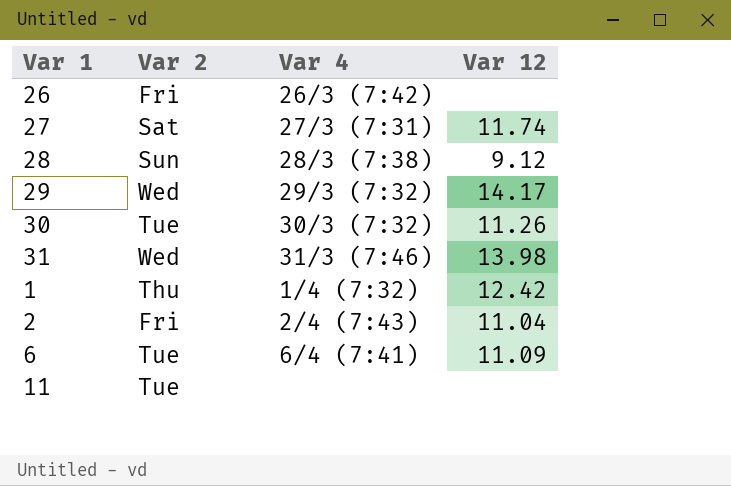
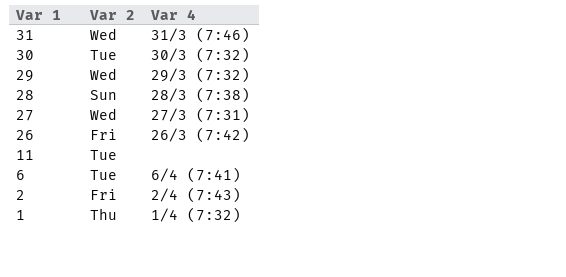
row order: none -> Var 1 descending
column Var 12 | position: 4 -> none
27 | Var 2: Sat -> Wed

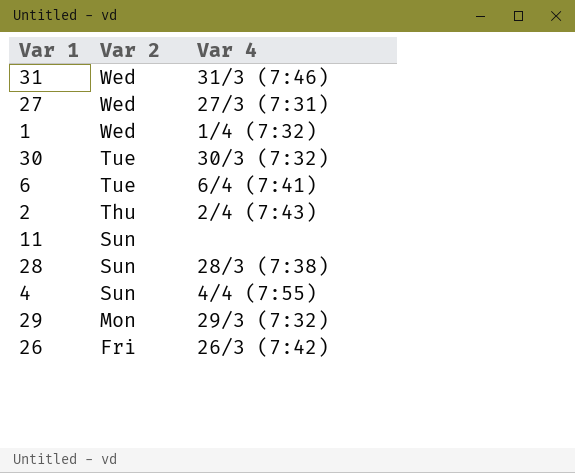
row order: Var 1 descending -> Var 2 descending
1 | Var 2: Thu -> Wed
2 | Var 2: Fri -> Thu
11 | Var 2: Tue -> Sun
row 4: none -> Sun | 4/4 (7:55)
29 | Var 2: Wed -> Mon

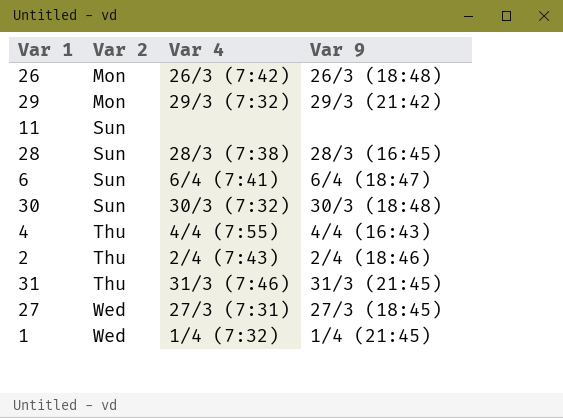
row order: Var 2 descending -> Var 2 ascending
column Var 9 | position: none -> 4
26 | Var 2: Fri -> Mon
6 | Var 2: Tue -> Sun
30 | Var 2: Tue -> Sun
4 | Var 2: Sun -> Thu
31 | Var 2: Wed -> Thu

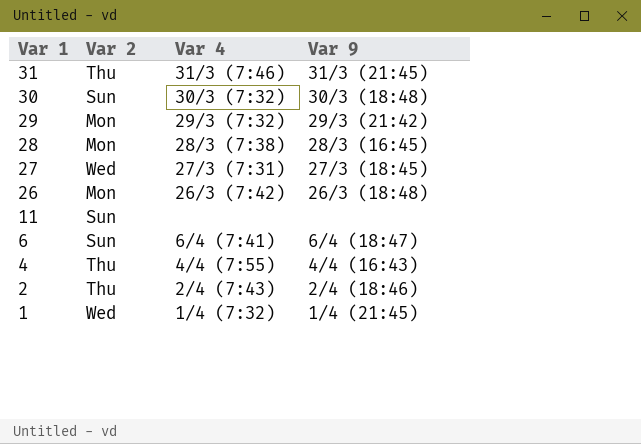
row order: Var 2 ascending -> Var 1 descending
28 | Var 2: Sun -> Mon

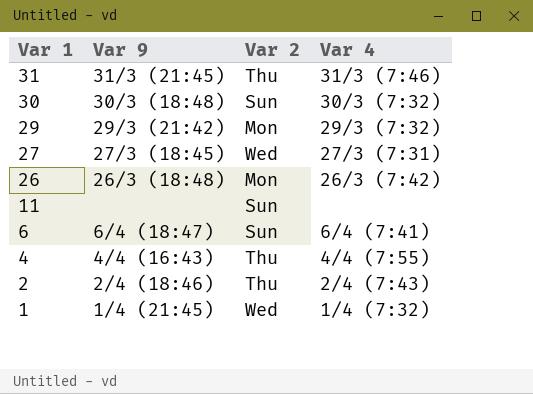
column Var 9 | position: 4 -> 2
row 28: Mon | 28/3 (7:38) | 28/3 (16:45) -> none

